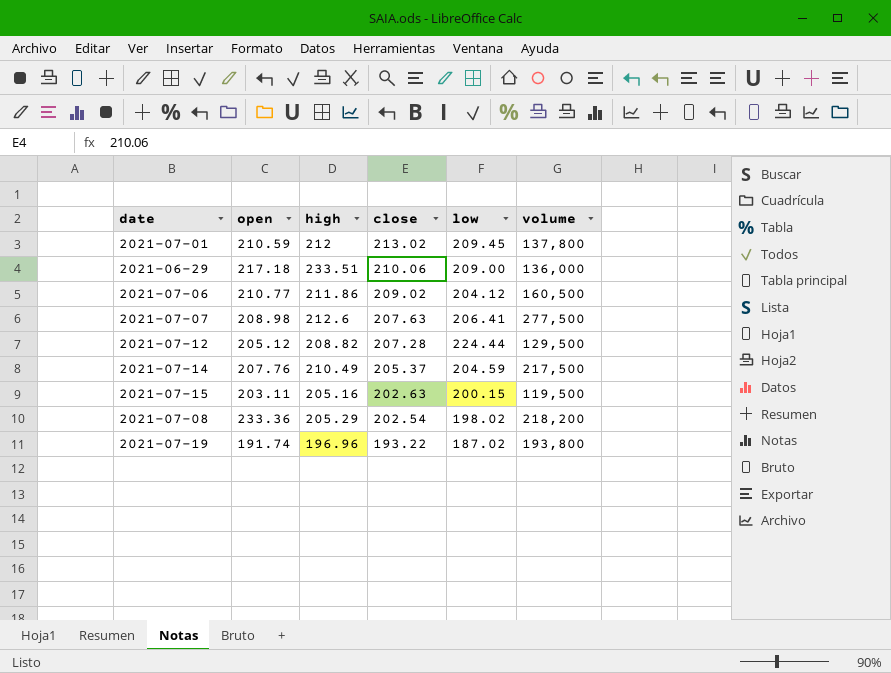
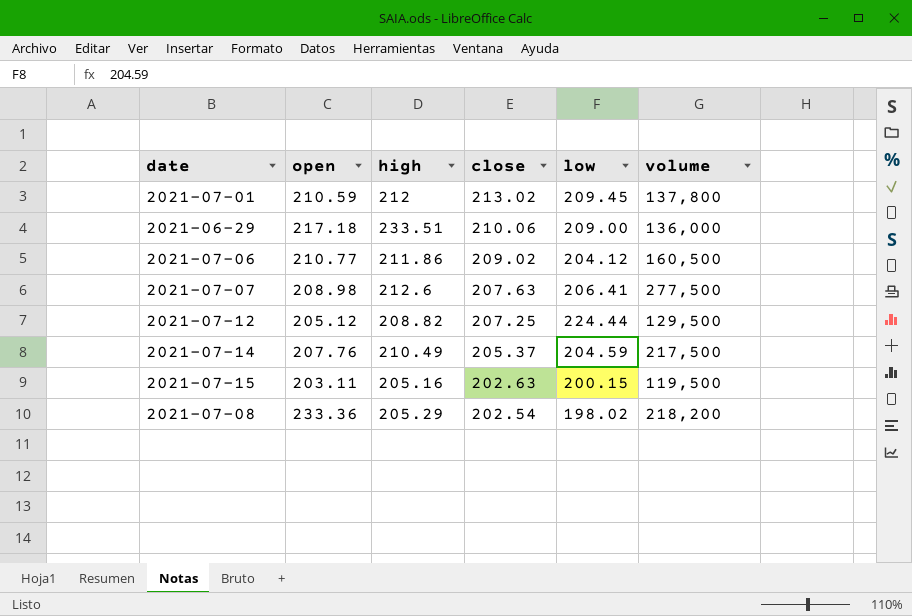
row 2021-07-19: 191.74 | 196.96 | 193.22 | 187.02 | 193,800 -> none
2021-07-12 | close: 207.28 -> 207.25

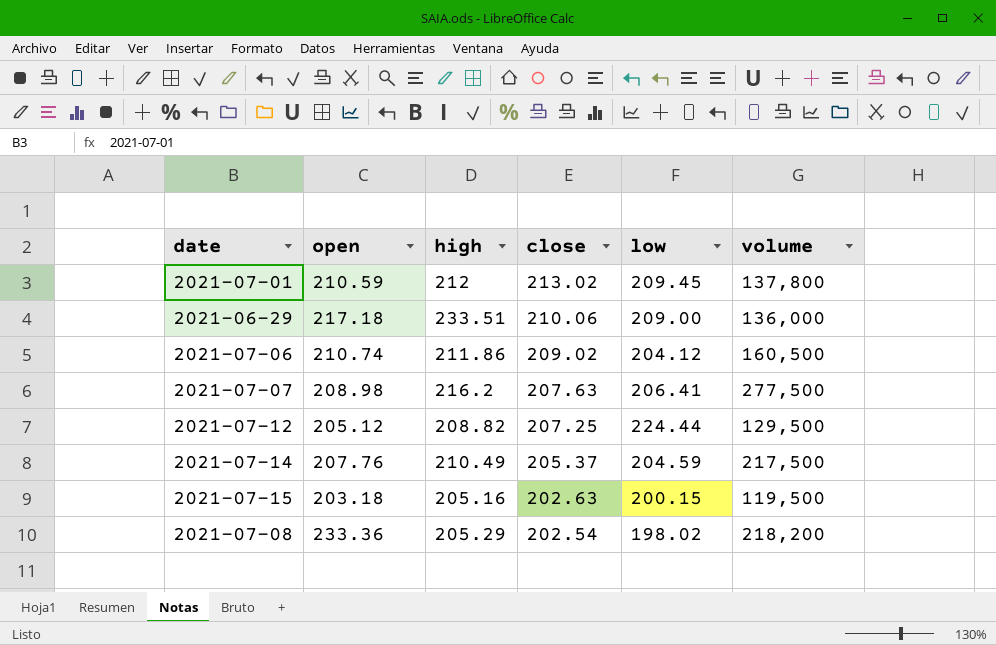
2021-07-06 | open: 210.77 -> 210.74
2021-07-07 | high: 212.6 -> 216.2
2021-07-15 | open: 203.11 -> 203.18

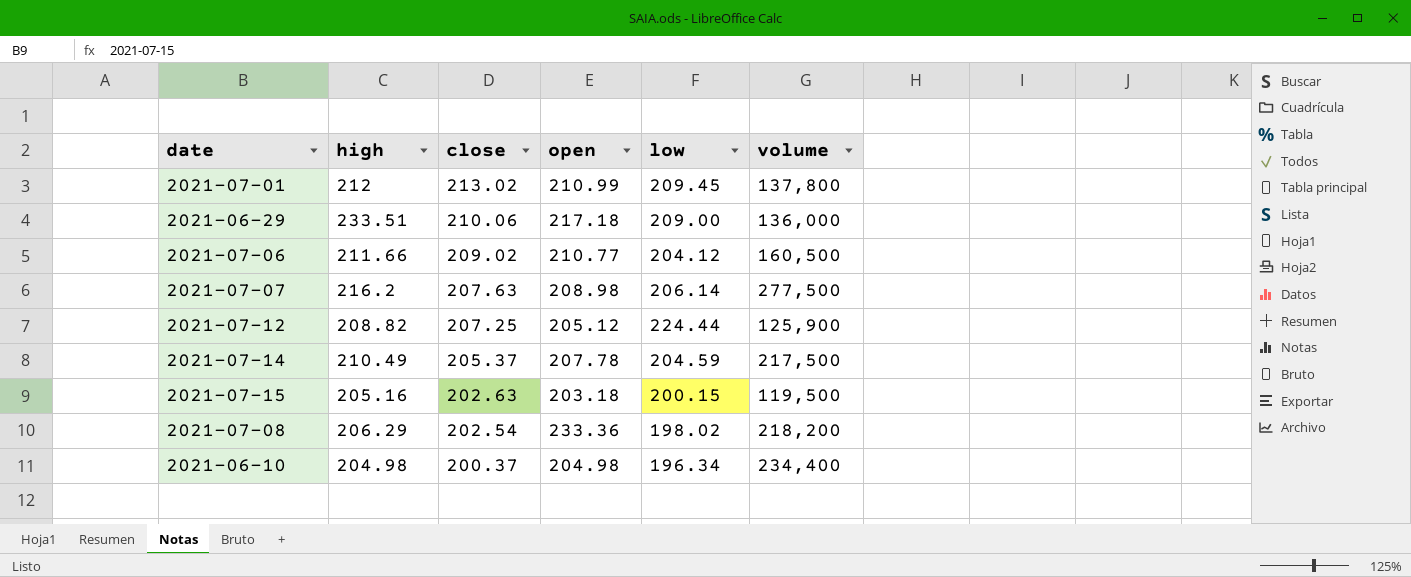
column open | position: 2 -> 4
2021-07-01 | open: 210.59 -> 210.99
2021-07-06 | high: 211.86 -> 211.66
2021-07-06 | open: 210.74 -> 210.77
2021-07-07 | low: 206.41 -> 206.14
2021-07-12 | volume: 129,500 -> 125,900
2021-07-14 | open: 207.76 -> 207.78
2021-07-08 | high: 205.29 -> 206.29
row 2021-06-10: none -> 204.98 | 200.37 | 204.98 | 196.34 | 234,400

